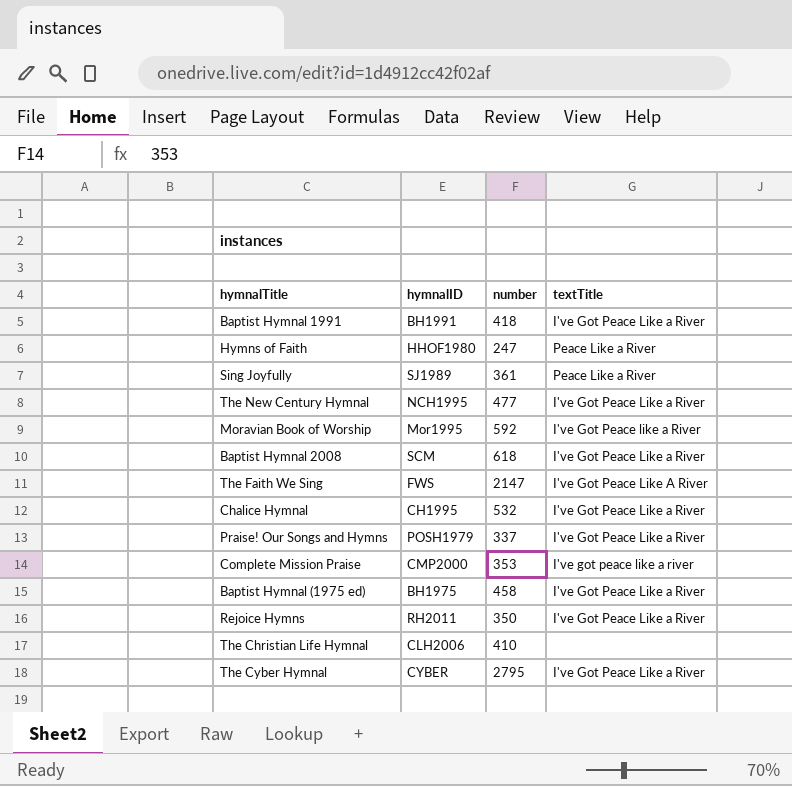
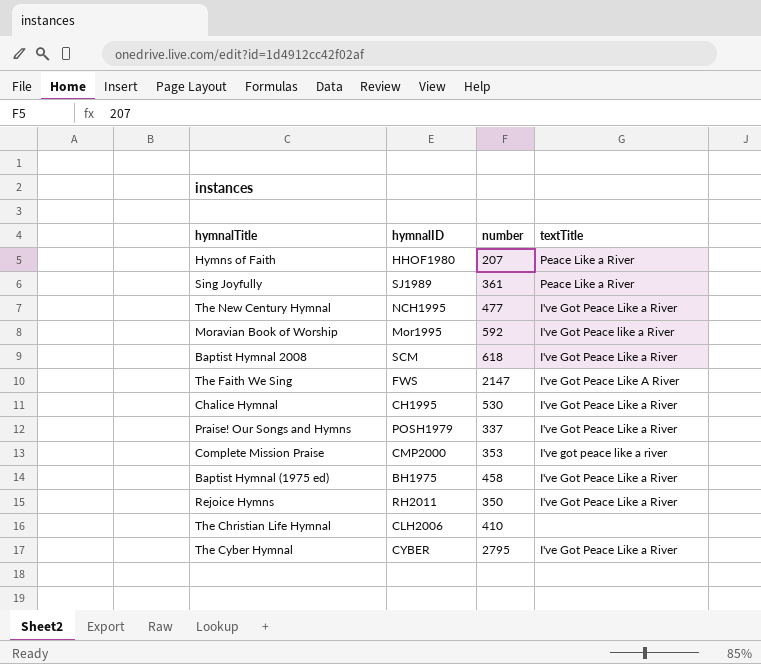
row Baptist Hymnal 1991: BH1991 | 418 | I've Got Peace Like a River -> none
Hymns of Faith | number: 247 -> 207
Chalice Hymnal | number: 532 -> 530

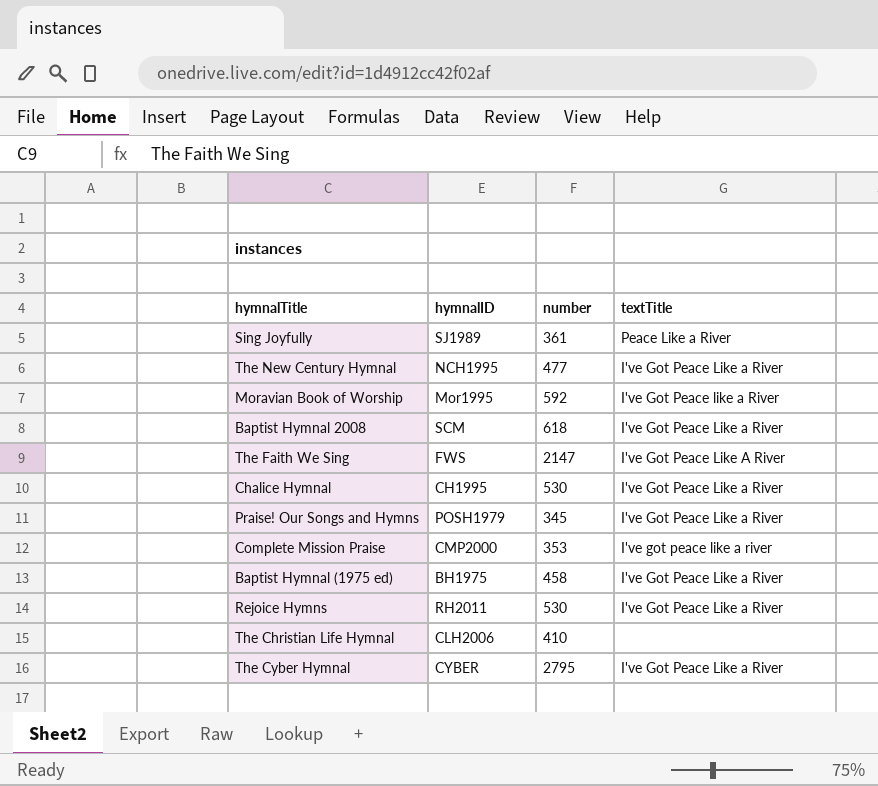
row Hymns of Faith: HHOF1980 | 207 | Peace Like a River -> none
Praise! Our Songs and Hymns | number: 337 -> 345
Rejoice Hymns | number: 350 -> 530

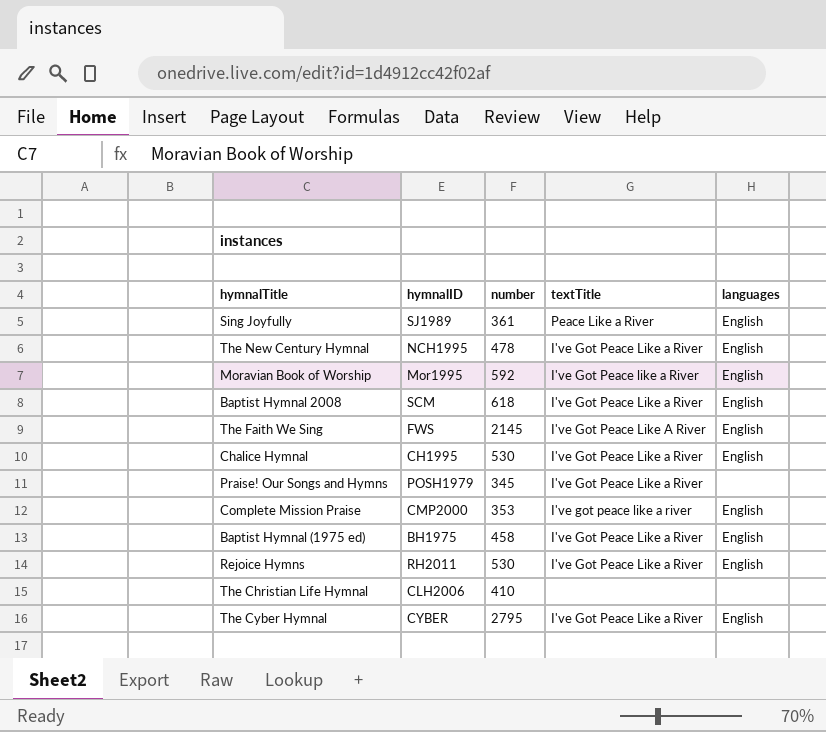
column languages | position: none -> 5
The New Century Hymnal | number: 477 -> 478
The Faith We Sing | number: 2147 -> 2145

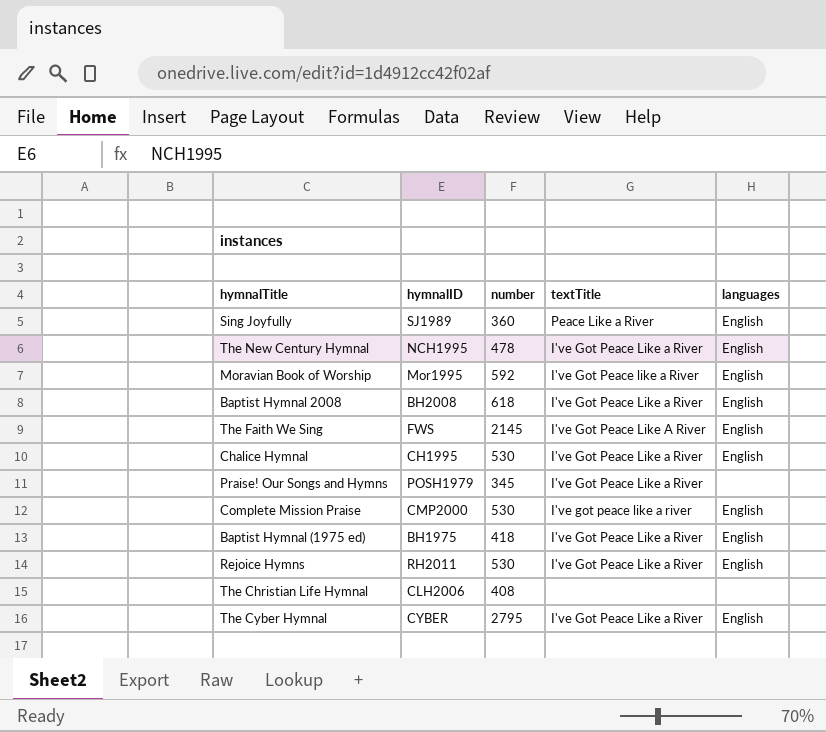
Sing Joyfully | number: 361 -> 360
Baptist Hymnal 2008 | hymnalID: SCM -> BH2008
Complete Mission Praise | number: 353 -> 530
Baptist Hymnal (1975 ed) | number: 458 -> 418
The Christian Life Hymnal | number: 410 -> 408

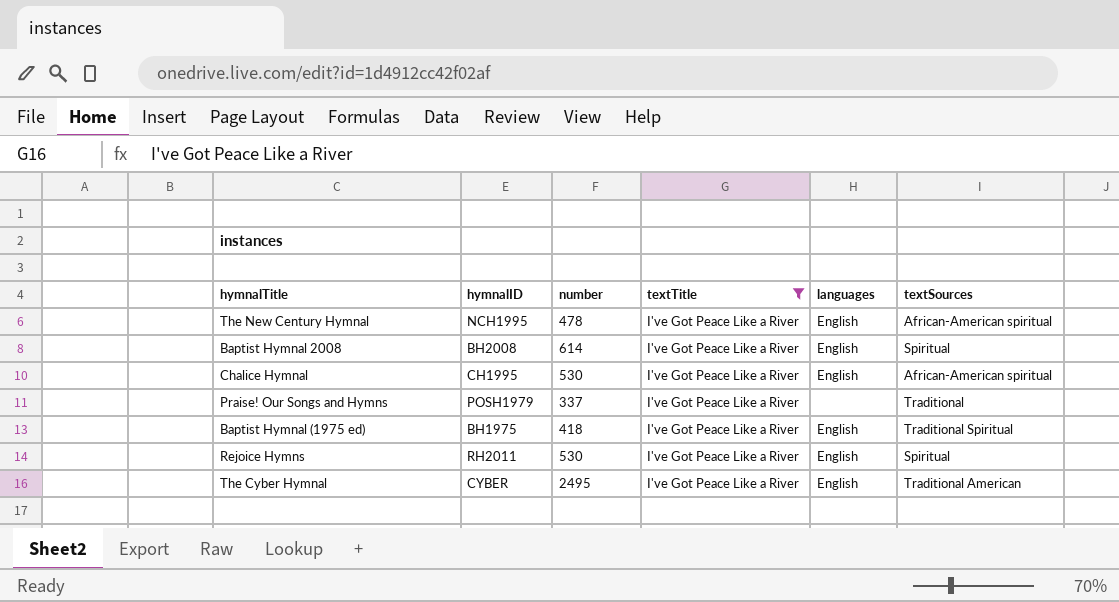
filter: none -> textTitle = I've Got Peace Like a River
column textSources | position: none -> 6
Baptist Hymnal 2008 | number: 618 -> 614
Praise! Our Songs and Hymns | number: 345 -> 337
The Cyber Hymnal | number: 2795 -> 2495

